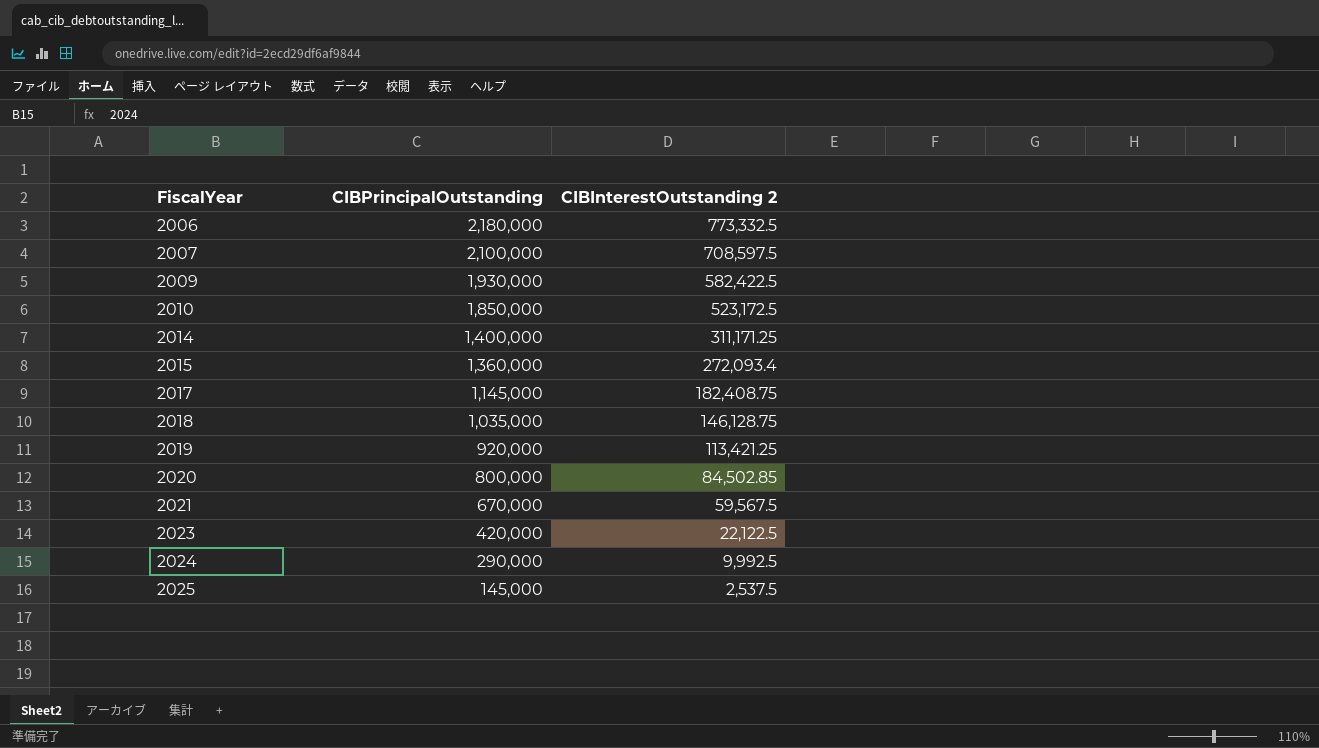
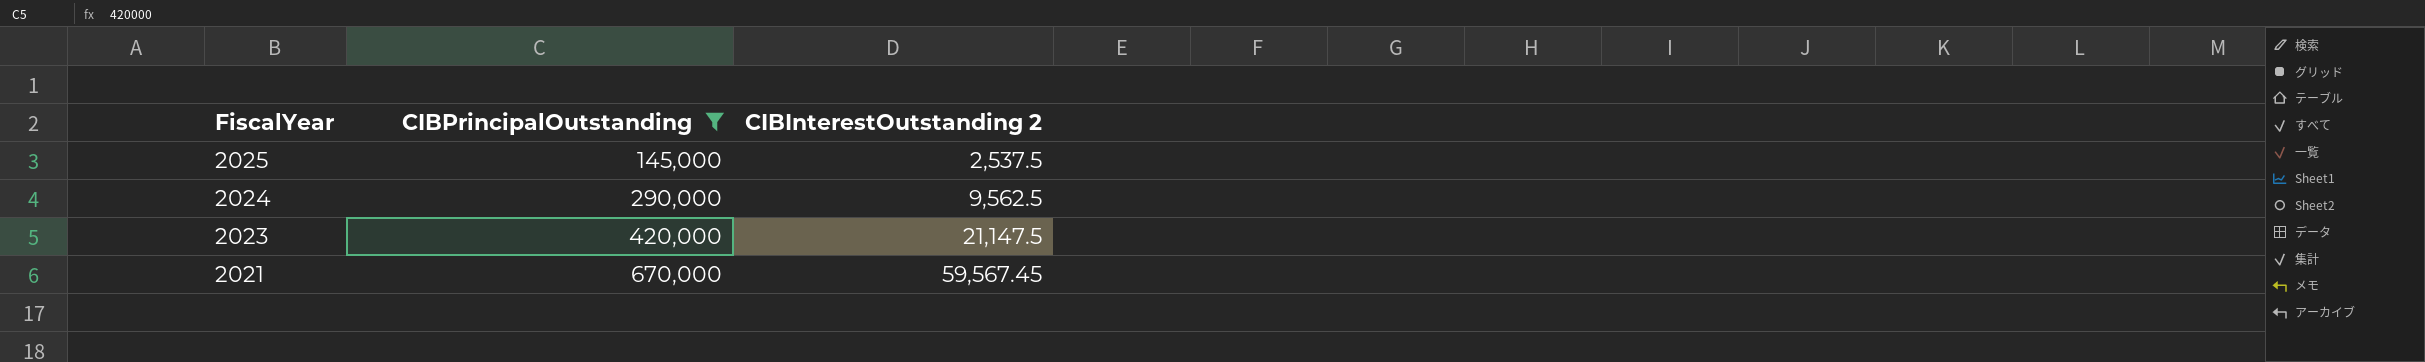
filter: none -> CIBPrincipalOutstanding <= 670,000
row order: FiscalYear ascending -> FiscalYear descending
2024 | CIBInterestOutstanding 2: 9,992.5 -> 9,562.5
2023 | CIBInterestOutstanding 2: 22,122.5 -> 21,147.5
2021 | CIBInterestOutstanding 2: 59,567.5 -> 59,567.45

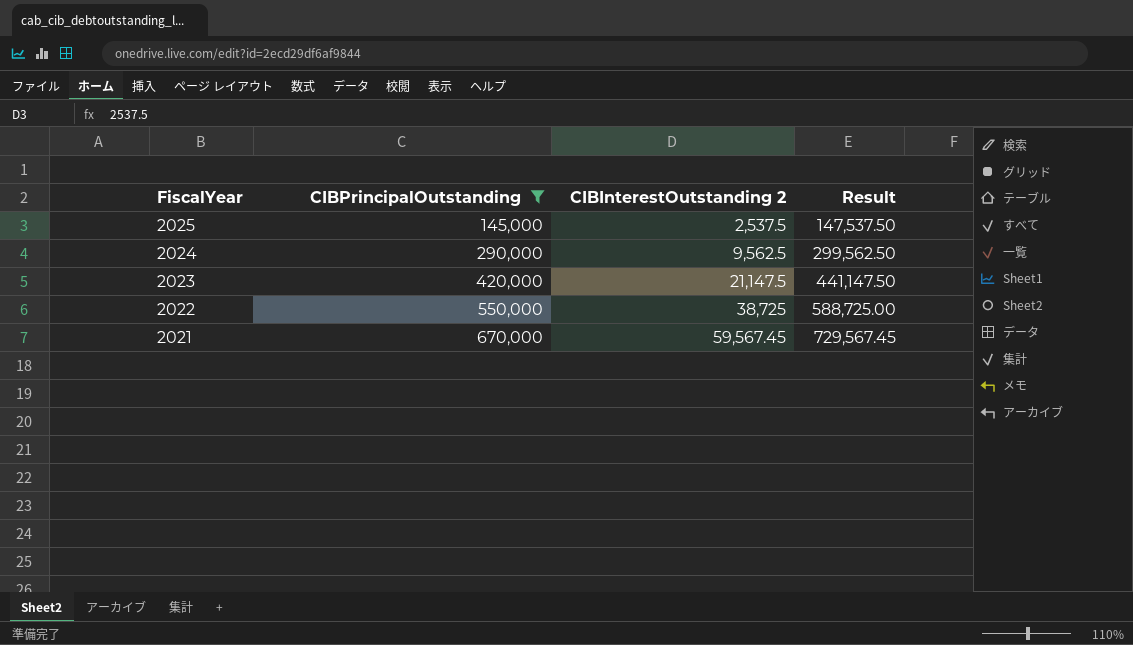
column Result | formula: none -> [CIBPrincipalOutstanding] + [CIBInterestOutstanding 2]
row 2022: none -> 550,000 | 38,725 | 588,725.00

